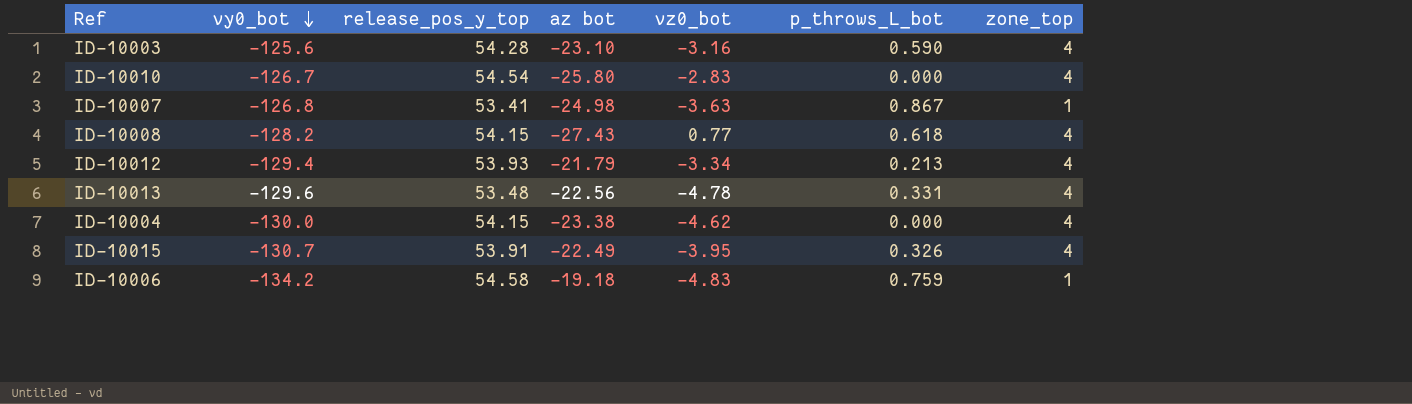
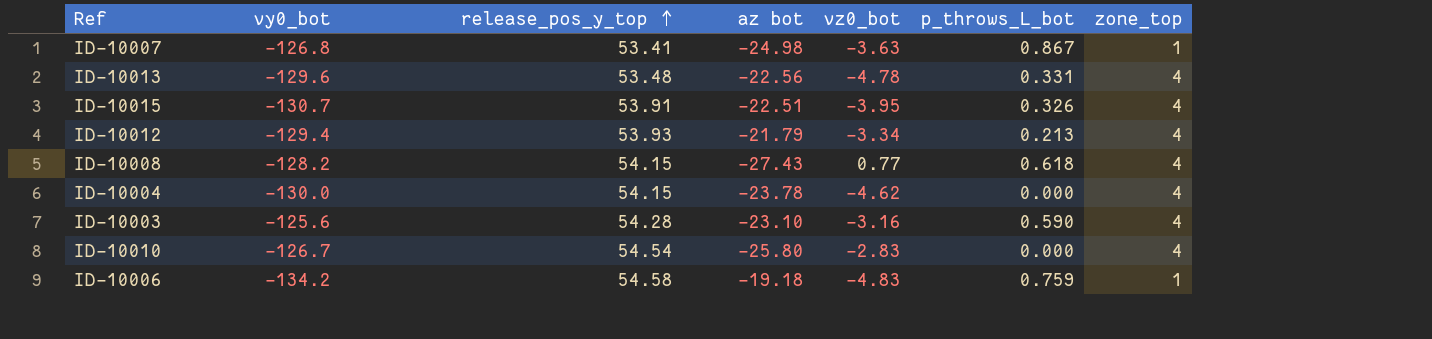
row order: vy0_bot descending -> release_pos_y_top ascending
ID-10015 | az bot: -22.49 -> -22.51
ID-10004 | az bot: -23.38 -> -23.78

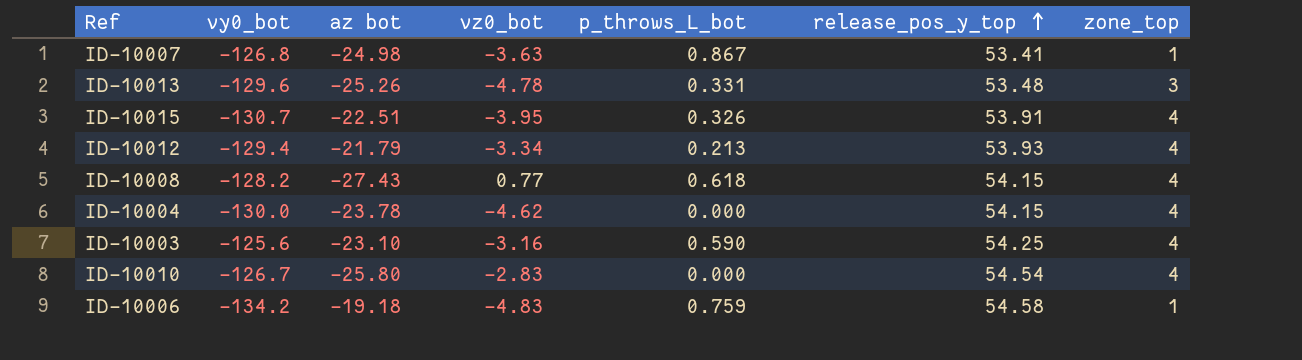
column release_pos_y_top | position: 3 -> 6
ID-10013 | az bot: -22.56 -> -25.26
ID-10013 | zone_top: 4 -> 3
ID-10003 | release_pos_y_top: 54.28 -> 54.25

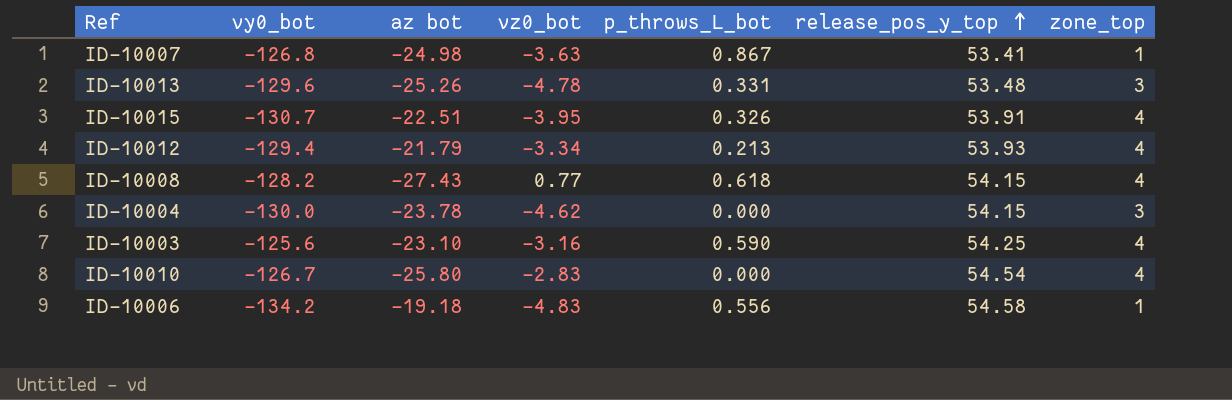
ID-10004 | zone_top: 4 -> 3
ID-10006 | p_throws_L_bot: 0.759 -> 0.556

